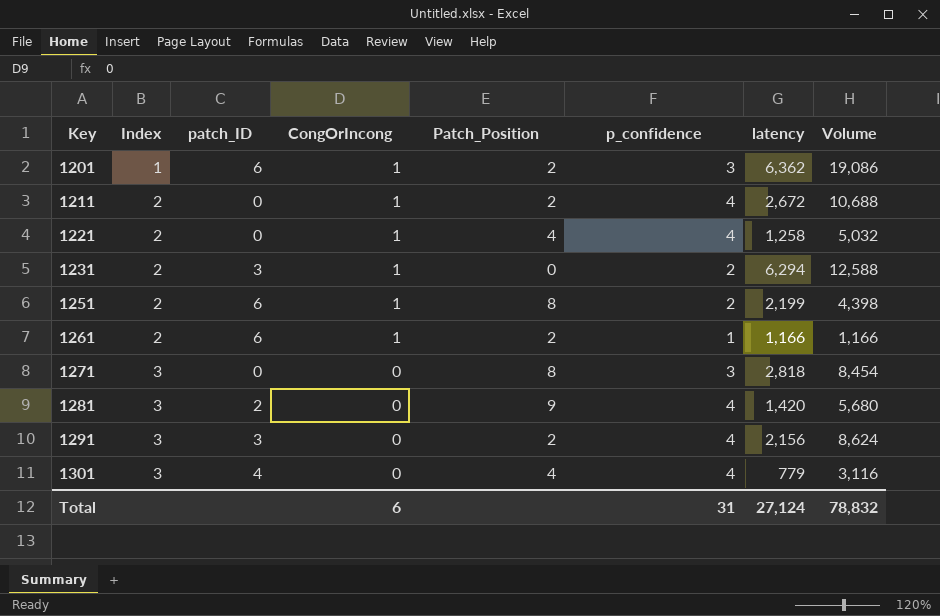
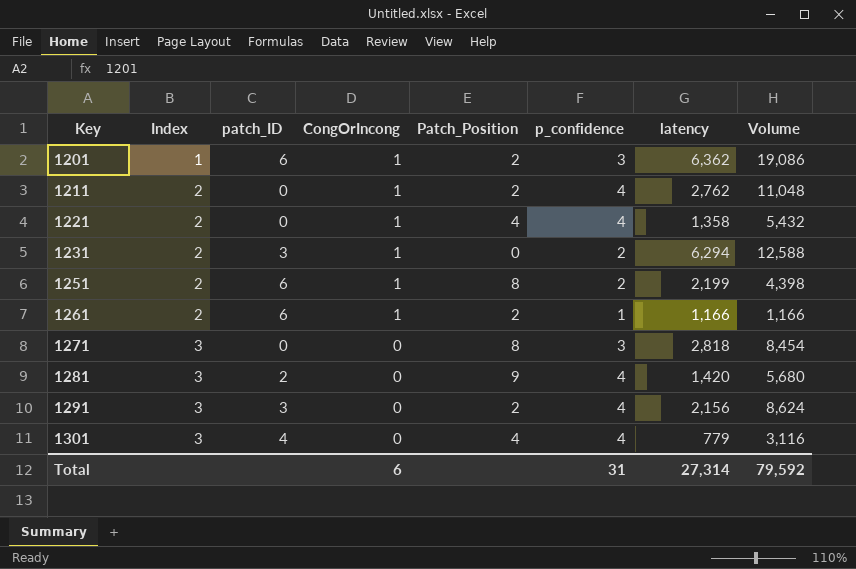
1211 | latency: 2,672 -> 2,762
1211 | Volume: 10,688 -> 11,048
1221 | latency: 1,258 -> 1,358
1221 | Volume: 5,032 -> 5,432
Total | latency: 27,124 -> 27,314
Total | Volume: 78,832 -> 79,592

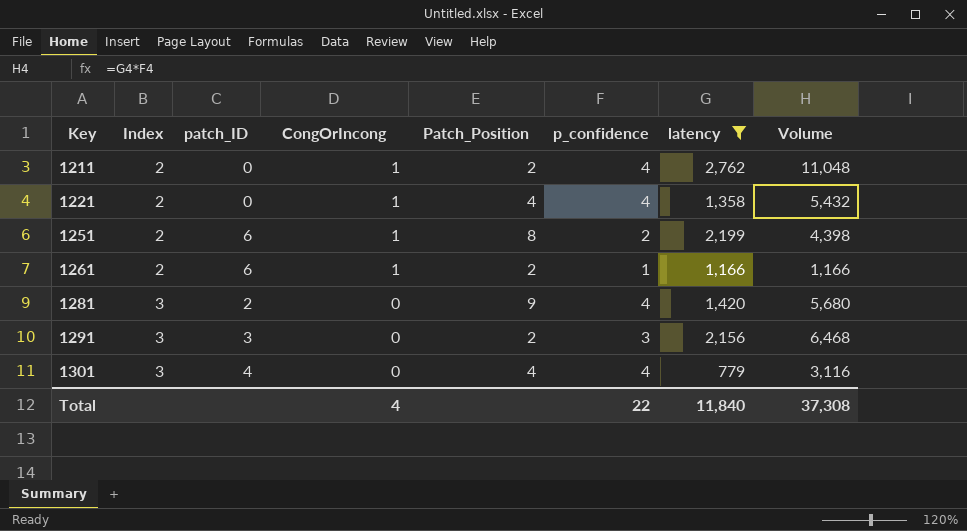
filter: none -> latency <= 2,762
1291 | p_confidence: 4 -> 3
1291 | Volume: 8,624 -> 6,468
Total | CongOrIncong: 6 -> 4
Total | p_confidence: 31 -> 22
Total | latency: 27,314 -> 11,840
Total | Volume: 79,592 -> 37,308

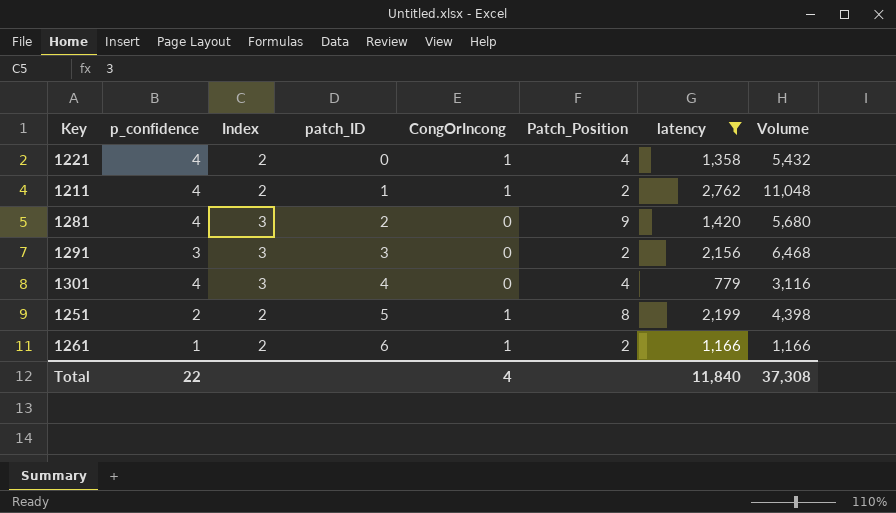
row order: Key ascending -> patch_ID ascending
column p_confidence | position: 6 -> 2
1211 | patch_ID: 0 -> 1
1251 | patch_ID: 6 -> 5

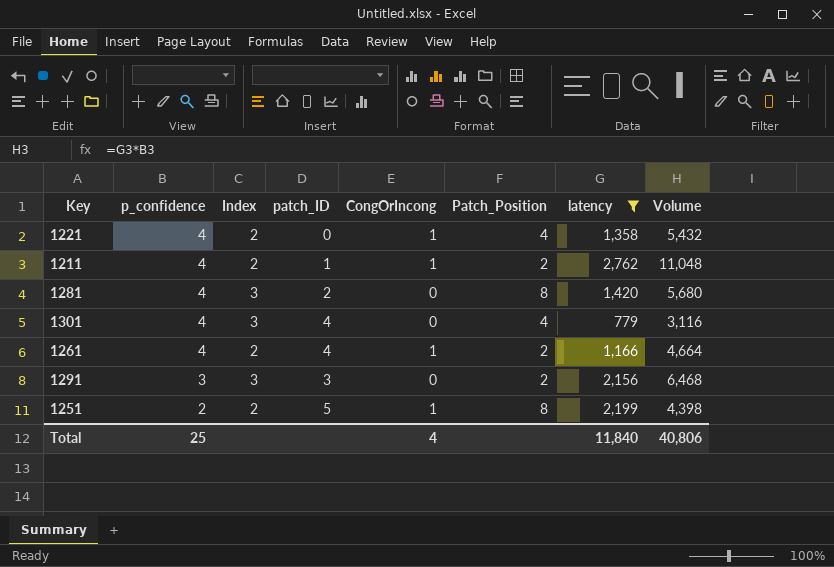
row order: patch_ID ascending -> p_confidence descending
1281 | Patch_Position: 9 -> 8
1261 | p_confidence: 1 -> 4
1261 | patch_ID: 6 -> 4
1261 | Volume: 1,166 -> 4,664
Total | p_confidence: 22 -> 25
Total | Volume: 37,308 -> 40,806

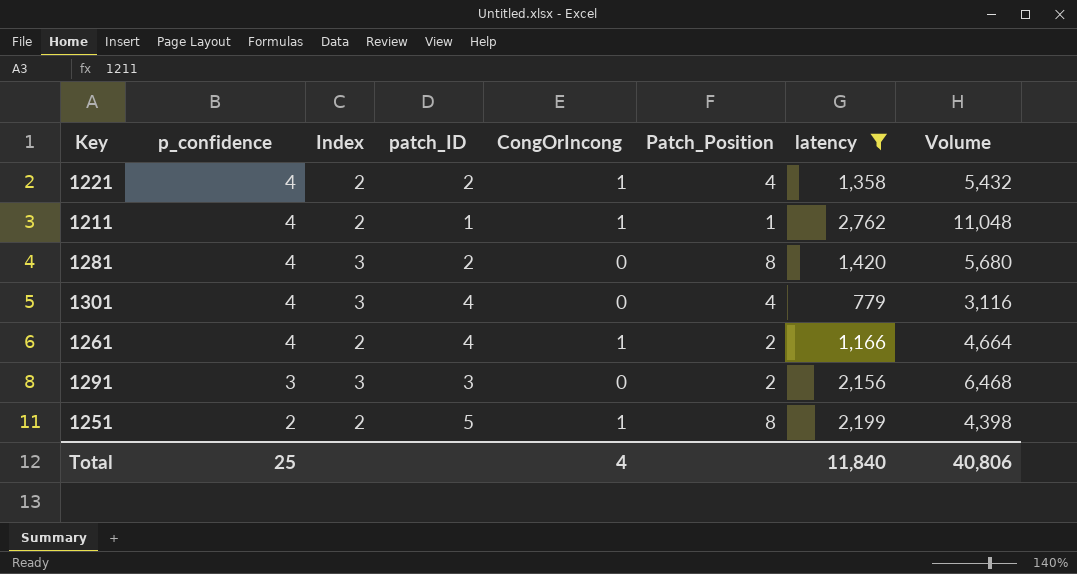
1221 | patch_ID: 0 -> 2
1211 | Patch_Position: 2 -> 1

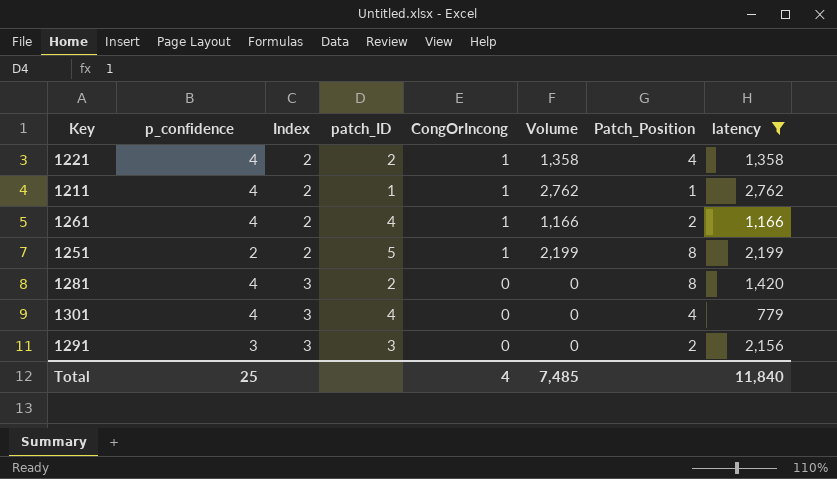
row order: p_confidence descending -> Index ascending
column Volume | formula: [p_confidence] * [latency] -> [CongOrIncong] * [latency]
column Volume | position: 8 -> 6
Total | Volume: 40,806 -> 7,485

